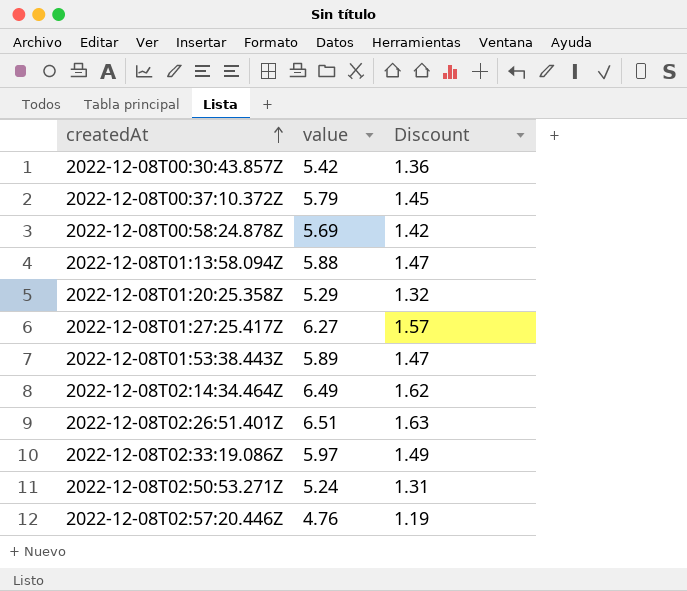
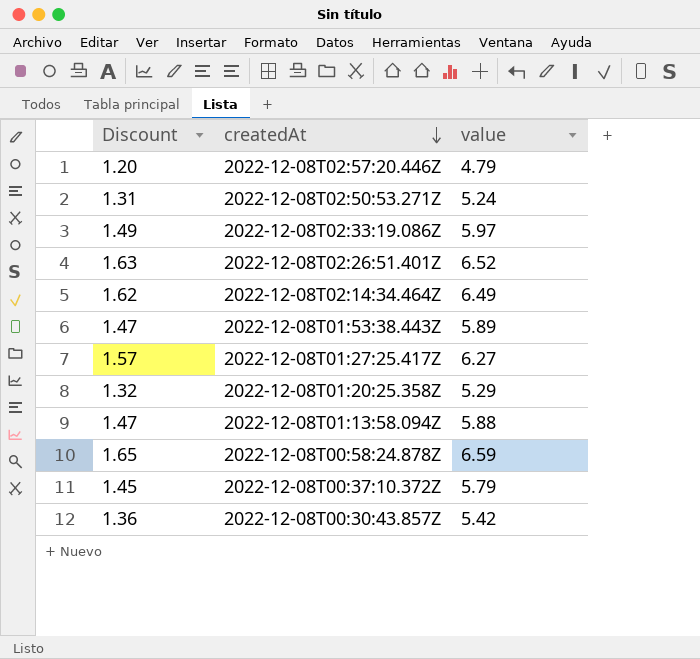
row order: createdAt ascending -> createdAt descending
column Discount | position: 3 -> 1
2022-12-08T02:57:20.446Z | Discount: 1.19 -> 1.20
2022-12-08T02:57:20.446Z | value: 4.76 -> 4.79
2022-12-08T02:26:51.401Z | value: 6.51 -> 6.52
2022-12-08T00:58:24.878Z | Discount: 1.42 -> 1.65
2022-12-08T00:58:24.878Z | value: 5.69 -> 6.59

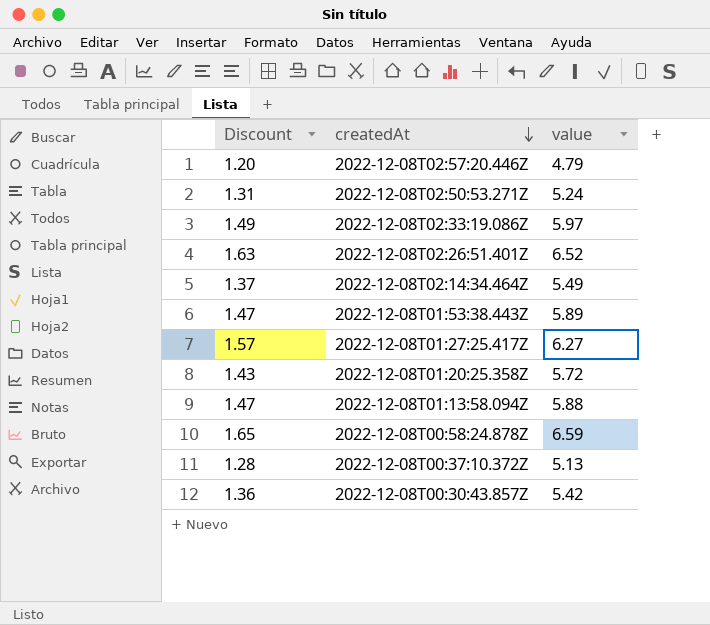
2022-12-08T02:14:34.464Z | Discount: 1.62 -> 1.37
2022-12-08T02:14:34.464Z | value: 6.49 -> 5.49
2022-12-08T01:20:25.358Z | Discount: 1.32 -> 1.43
2022-12-08T01:20:25.358Z | value: 5.29 -> 5.72
2022-12-08T00:37:10.372Z | Discount: 1.45 -> 1.28
2022-12-08T00:37:10.372Z | value: 5.79 -> 5.13

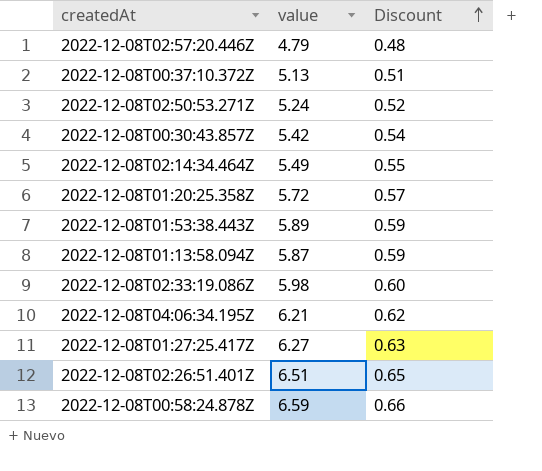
row order: createdAt descending -> Discount ascending
column Discount | formula: [value] * 0.25 -> [value] * 0.1
column Discount | position: 1 -> 3
2022-12-08T01:13:58.094Z | value: 5.88 -> 5.87
2022-12-08T02:33:19.086Z | value: 5.97 -> 5.98
row 2022-12-08T04:06:34.195Z: none -> 6.21 | 0.62
2022-12-08T02:26:51.401Z | value: 6.52 -> 6.51

